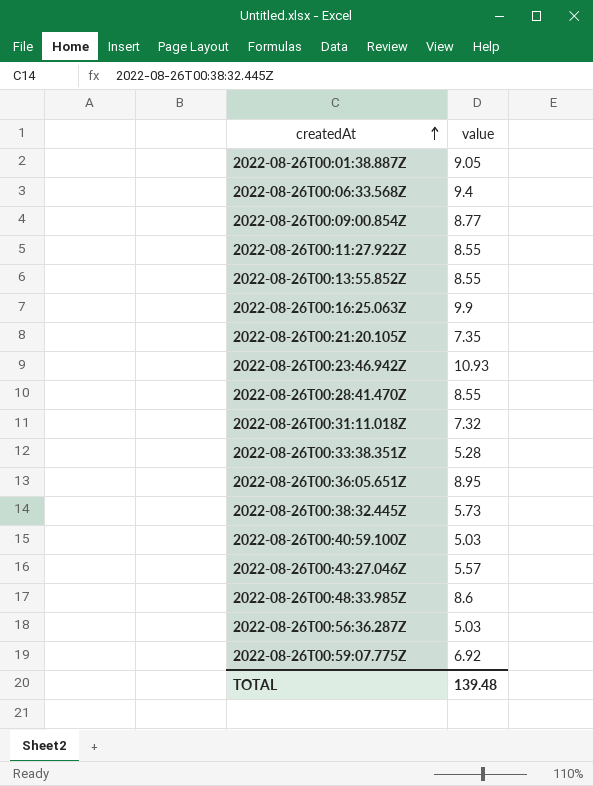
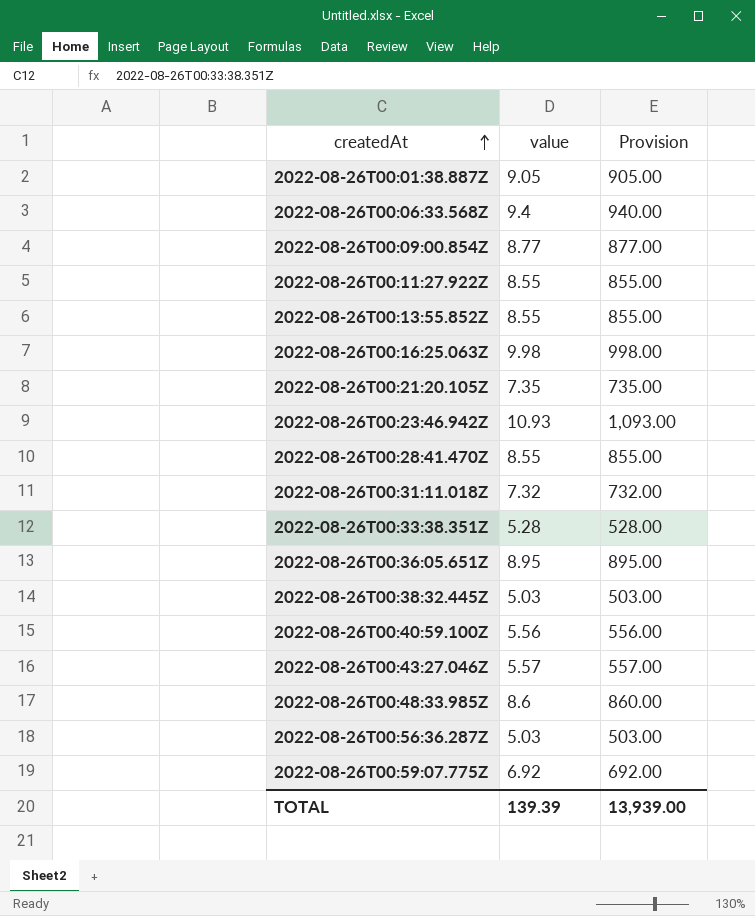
column Provision | formula: none -> [value] * 100
2022-08-26T00:16:25.063Z | value: 9.9 -> 9.98
2022-08-26T00:38:32.445Z | value: 5.73 -> 5.03
2022-08-26T00:40:59.100Z | value: 5.03 -> 5.56
TOTAL | value: 139.48 -> 139.39

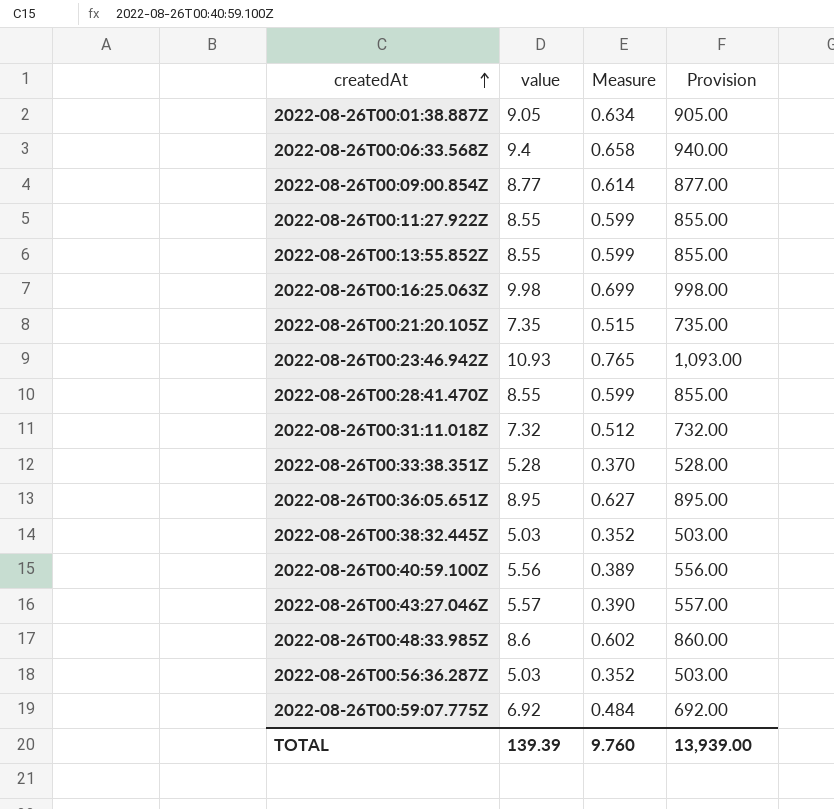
column Measure | formula: none -> [value] * 0.07

